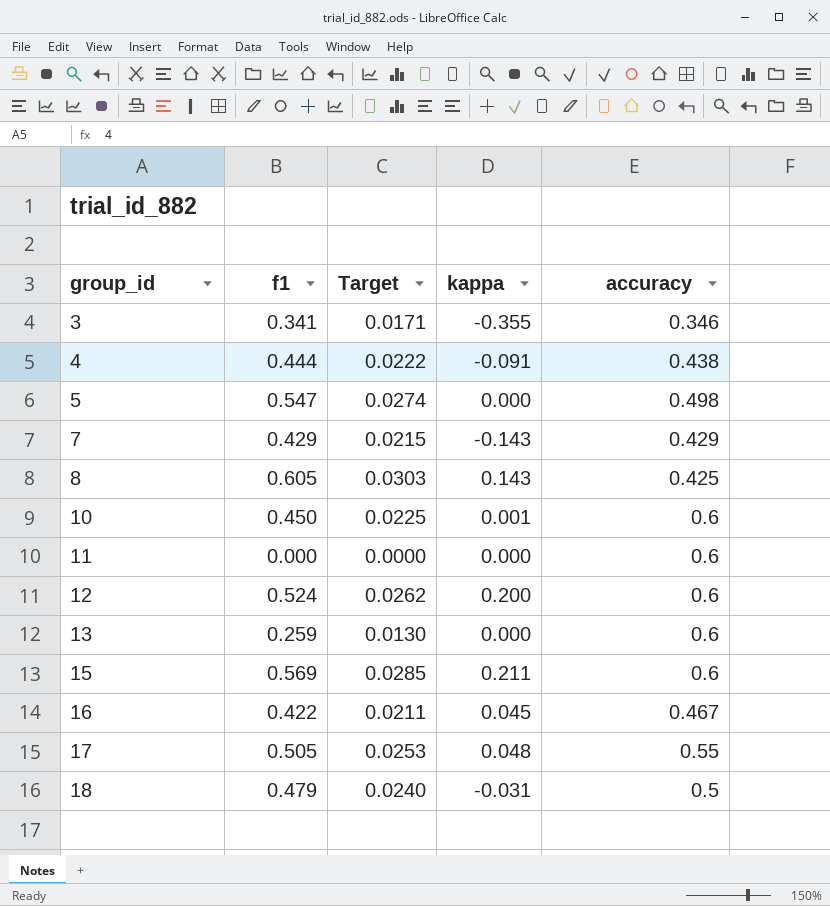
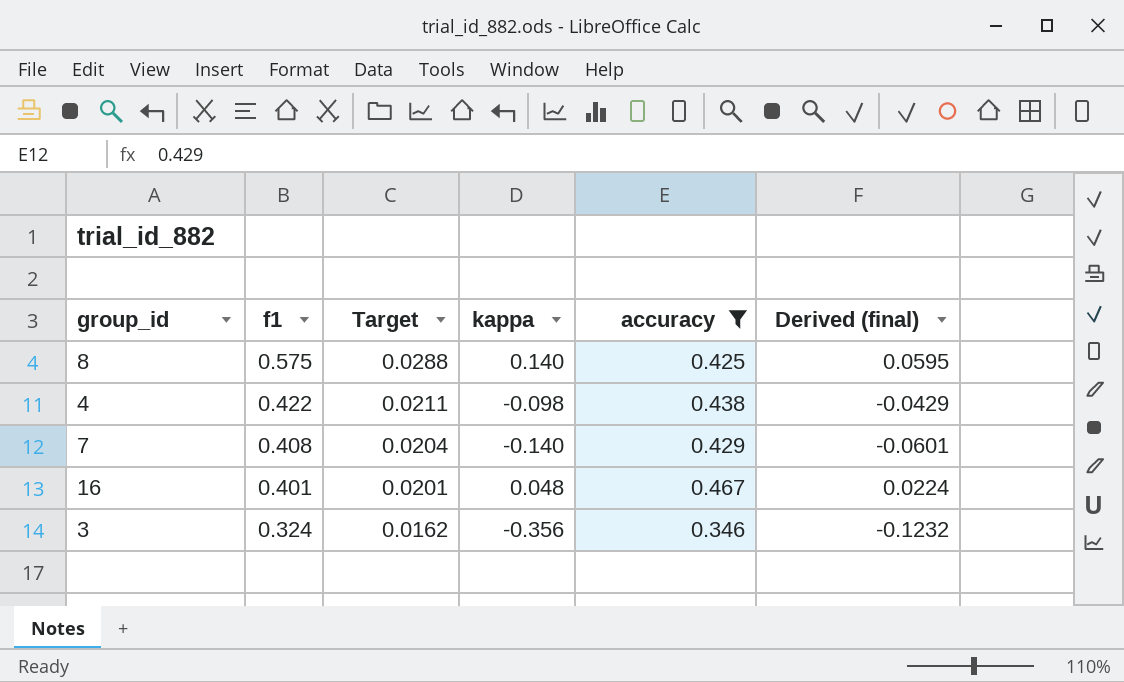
filter: none -> accuracy <= 0.467
row order: group_id ascending -> f1 descending
column Derived (final) | formula: none -> [kappa] * [accuracy]
8 | f1: 0.605 -> 0.575
8 | Target: 0.0303 -> 0.0288
8 | kappa: 0.143 -> 0.140
4 | f1: 0.444 -> 0.422
4 | Target: 0.0222 -> 0.0211
4 | kappa: -0.091 -> -0.098
7 | f1: 0.429 -> 0.408
7 | Target: 0.0215 -> 0.0204
7 | kappa: -0.143 -> -0.140
16 | f1: 0.422 -> 0.401
16 | Target: 0.0211 -> 0.0201
16 | kappa: 0.045 -> 0.048
3 | f1: 0.341 -> 0.324
3 | Target: 0.0171 -> 0.0162
3 | kappa: -0.355 -> -0.356

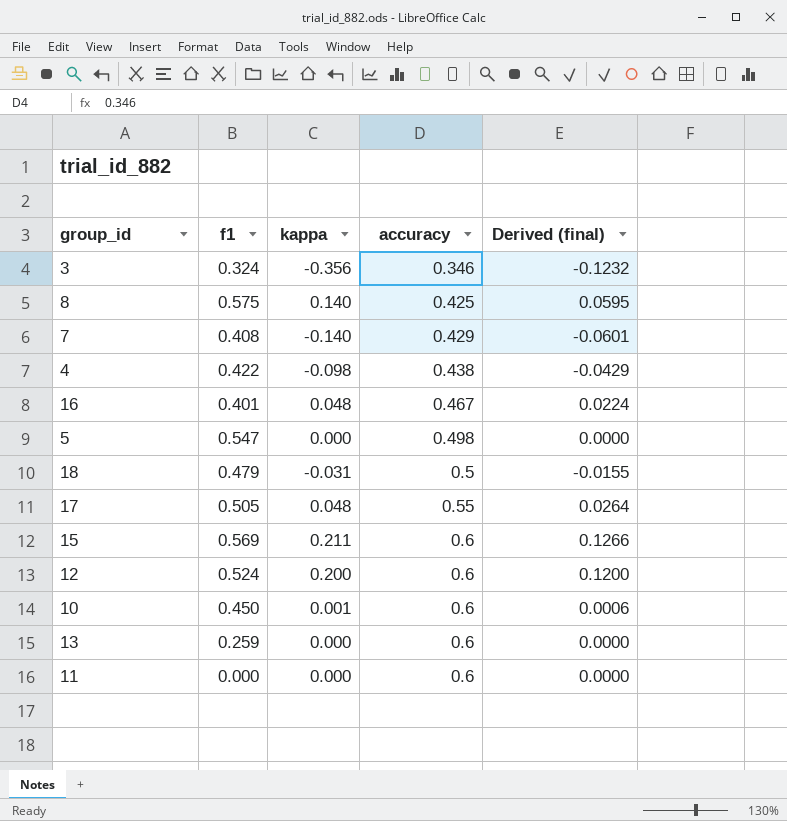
filter: accuracy <= 0.467 -> none
row order: f1 descending -> accuracy ascending
column Target | formula: [f1] * 0.05 -> none

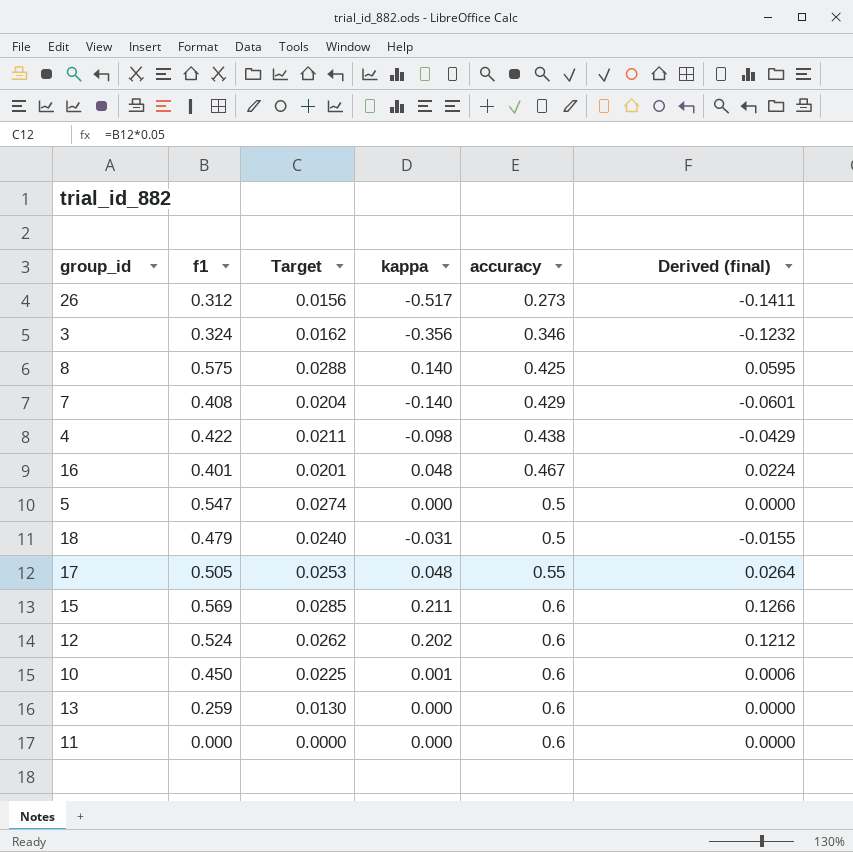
column Target | formula: none -> [f1] * 0.05
row 26: none -> 0.312 | 0.0156 | -0.517 | 0.273 | -0.1411
5 | accuracy: 0.498 -> 0.5
12 | kappa: 0.200 -> 0.202
12 | Derived (final): 0.1200 -> 0.1212

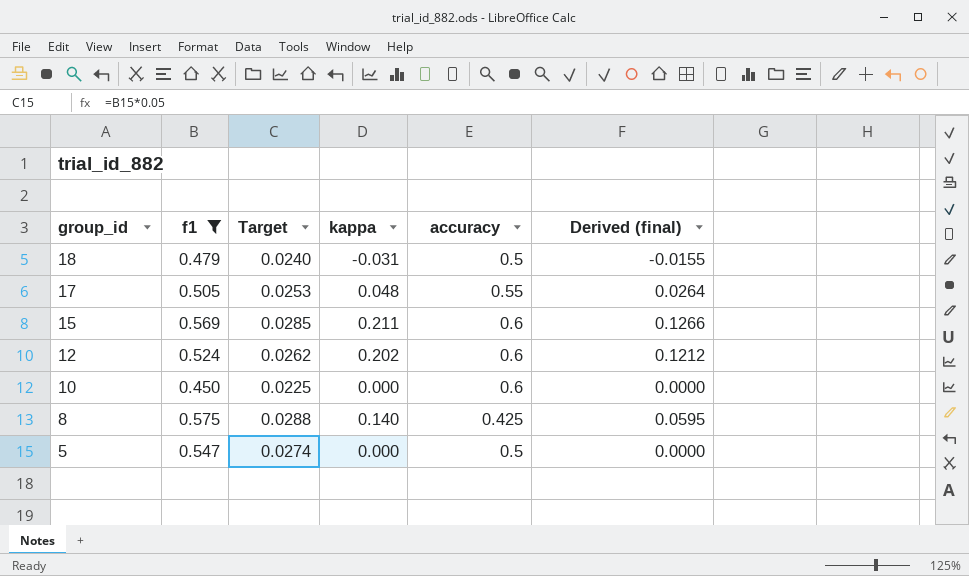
filter: none -> f1 >= 0.450
row order: accuracy ascending -> group_id descending
10 | kappa: 0.001 -> 0.000
10 | Derived (final): 0.0006 -> 0.0000

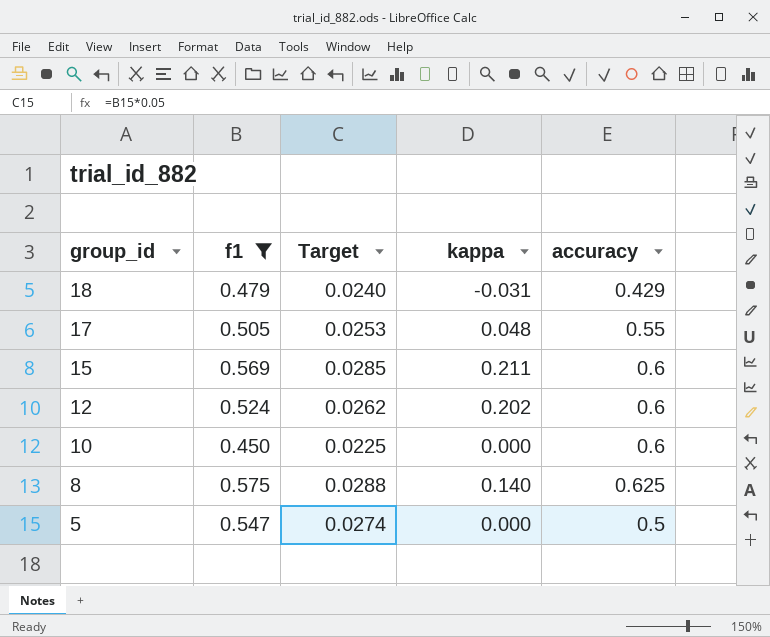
column Derived (final) | formula: [kappa] * [accuracy] -> none
18 | accuracy: 0.5 -> 0.429
8 | accuracy: 0.425 -> 0.625

